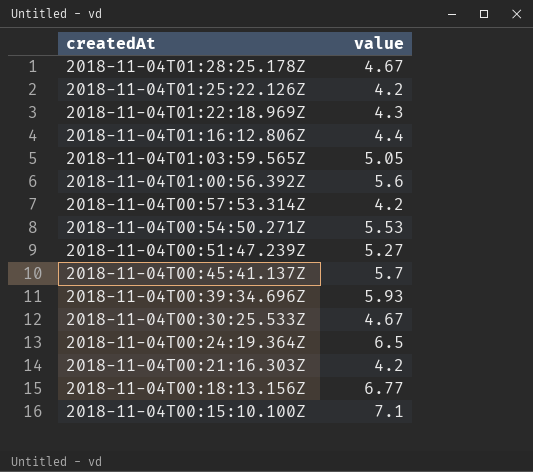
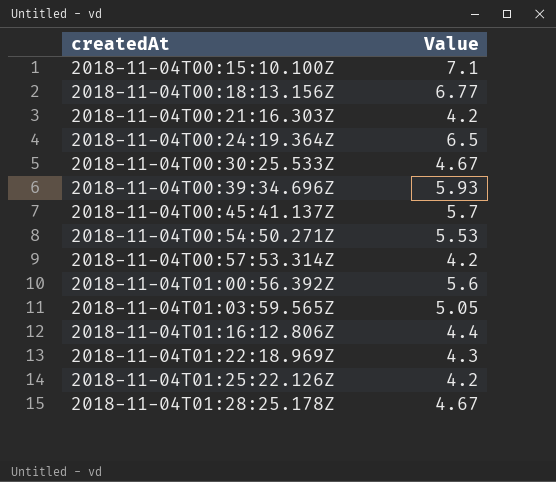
row order: createdAt descending -> createdAt ascending
column name: value -> Value
row 2018-11-04T00:51:47.239Z: 5.27 -> none

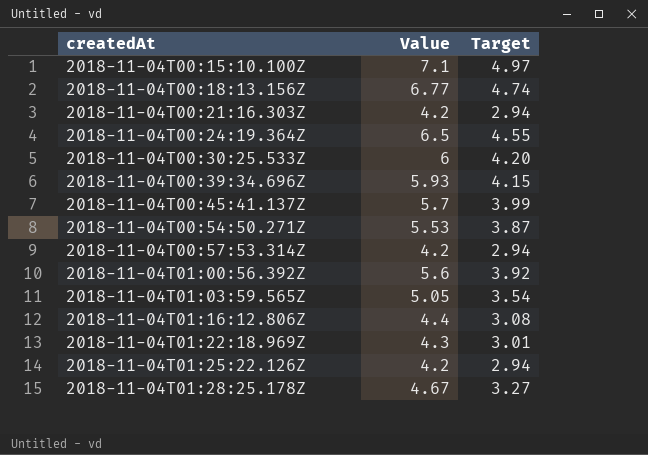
column Target | formula: none -> [Value] * 0.7
2018-11-04T00:30:25.533Z | Value: 4.67 -> 6

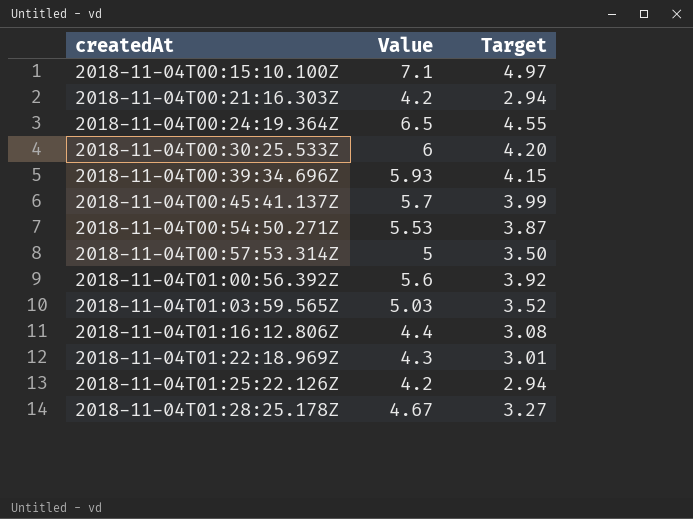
row 2018-11-04T00:18:13.156Z: 6.77 | 4.74 -> none
2018-11-04T00:57:53.314Z | Value: 4.2 -> 5
2018-11-04T00:57:53.314Z | Target: 2.94 -> 3.50
2018-11-04T01:03:59.565Z | Value: 5.05 -> 5.03
2018-11-04T01:03:59.565Z | Target: 3.54 -> 3.52

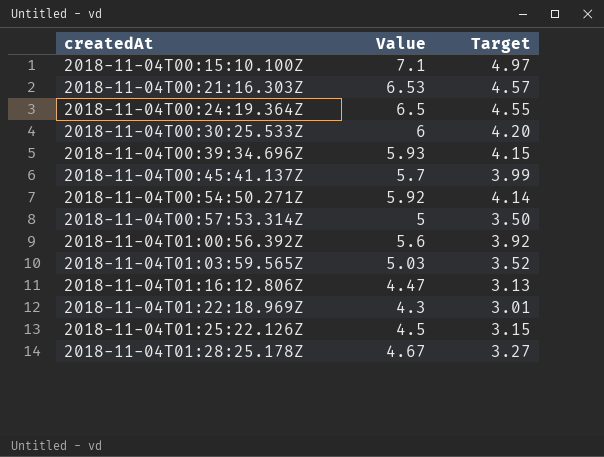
2018-11-04T00:21:16.303Z | Value: 4.2 -> 6.53
2018-11-04T00:21:16.303Z | Target: 2.94 -> 4.57
2018-11-04T00:54:50.271Z | Value: 5.53 -> 5.92
2018-11-04T00:54:50.271Z | Target: 3.87 -> 4.14
2018-11-04T01:16:12.806Z | Value: 4.4 -> 4.47
2018-11-04T01:16:12.806Z | Target: 3.08 -> 3.13
2018-11-04T01:25:22.126Z | Value: 4.2 -> 4.5
2018-11-04T01:25:22.126Z | Target: 2.94 -> 3.15

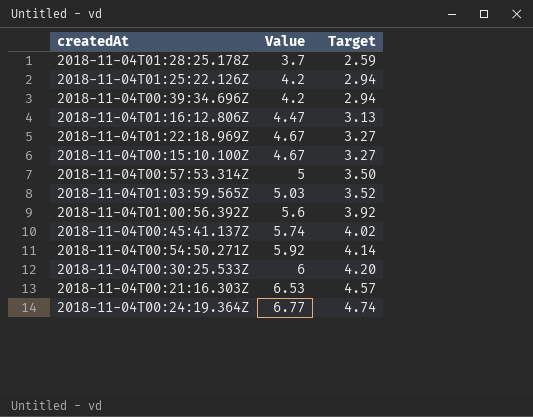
row order: createdAt ascending -> Value ascending
2018-11-04T01:28:25.178Z | Value: 4.67 -> 3.7
2018-11-04T01:28:25.178Z | Target: 3.27 -> 2.59
2018-11-04T01:25:22.126Z | Value: 4.5 -> 4.2
2018-11-04T01:25:22.126Z | Target: 3.15 -> 2.94
2018-11-04T00:39:34.696Z | Value: 5.93 -> 4.2
2018-11-04T00:39:34.696Z | Target: 4.15 -> 2.94
2018-11-04T01:22:18.969Z | Value: 4.3 -> 4.67
2018-11-04T01:22:18.969Z | Target: 3.01 -> 3.27
2018-11-04T00:15:10.100Z | Value: 7.1 -> 4.67
2018-11-04T00:15:10.100Z | Target: 4.97 -> 3.27
2018-11-04T00:45:41.137Z | Value: 5.7 -> 5.74
2018-11-04T00:45:41.137Z | Target: 3.99 -> 4.02
2018-11-04T00:24:19.364Z | Value: 6.5 -> 6.77
2018-11-04T00:24:19.364Z | Target: 4.55 -> 4.74

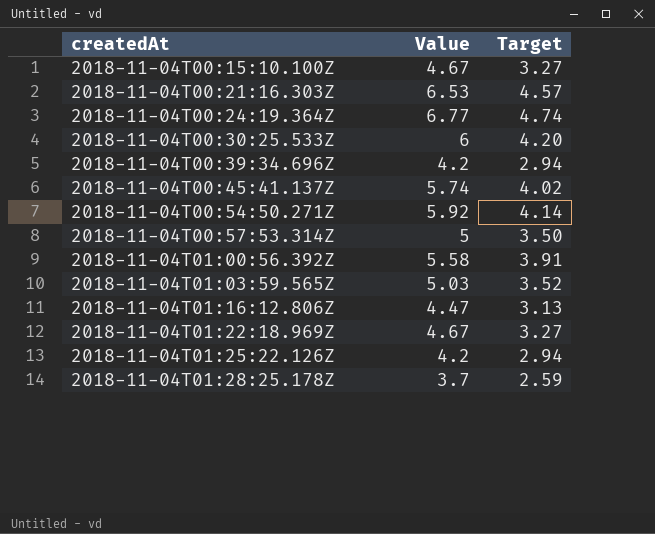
row order: Value ascending -> createdAt ascending
2018-11-04T01:00:56.392Z | Value: 5.6 -> 5.58
2018-11-04T01:00:56.392Z | Target: 3.92 -> 3.91

